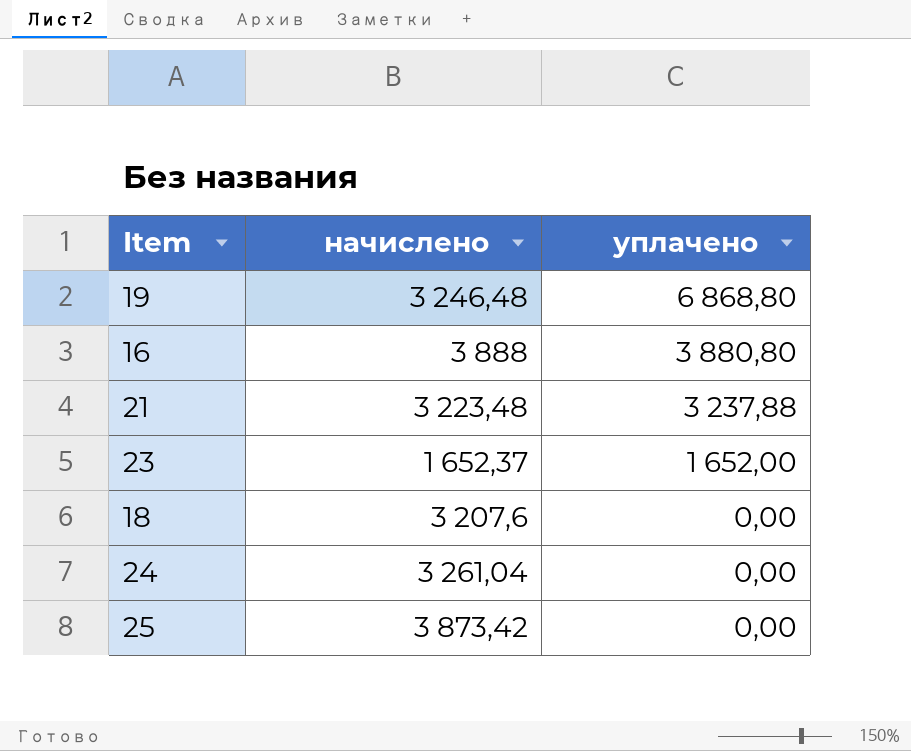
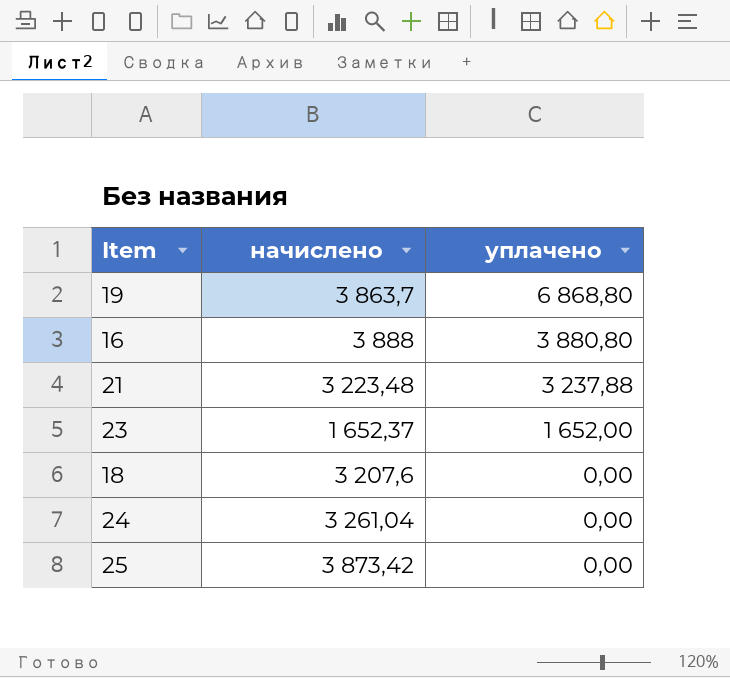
19 | начислено: 3 246,48 -> 3 863,7

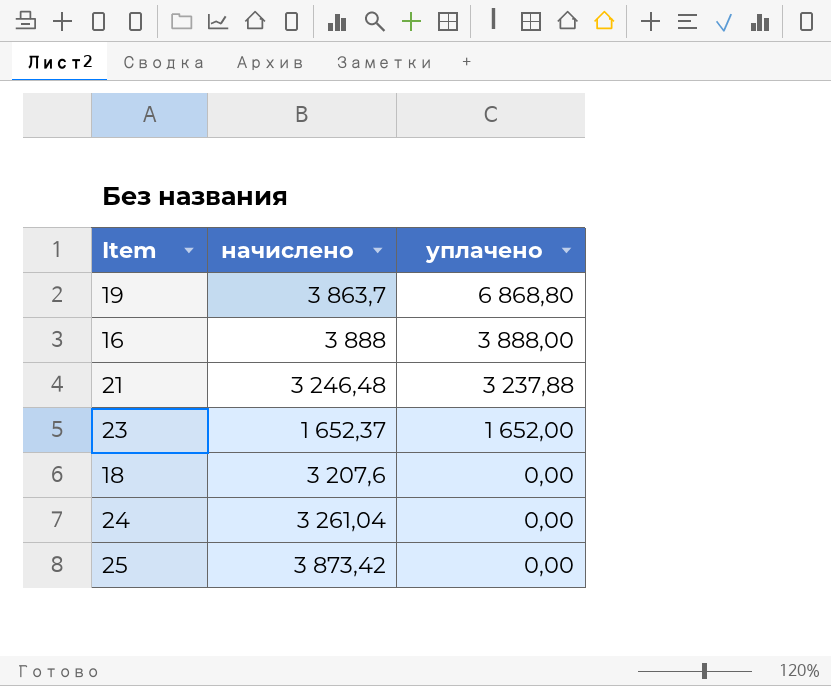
16 | уплачено: 3 880,80 -> 3 888,00
21 | начислено: 3 223,48 -> 3 246,48

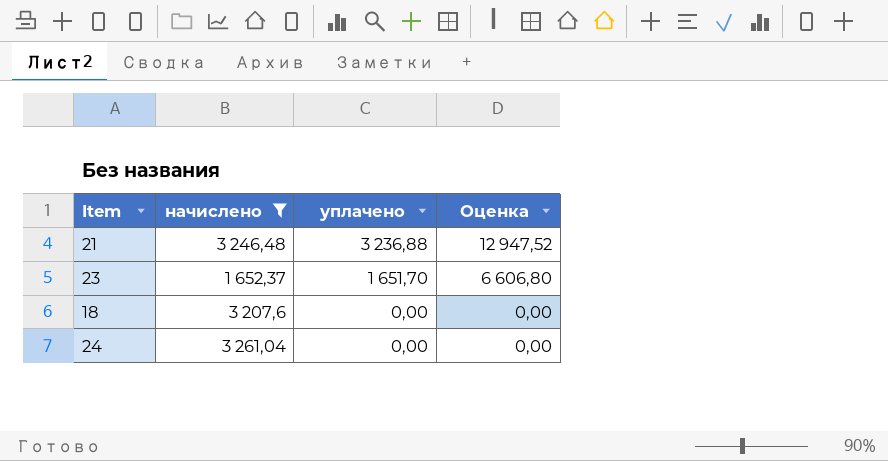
filter: none -> начислено <= 3 261,04
column Оценка | formula: none -> [уплачено] * 4
21 | уплачено: 3 237,88 -> 3 236,88
23 | уплачено: 1 652,00 -> 1 651,70

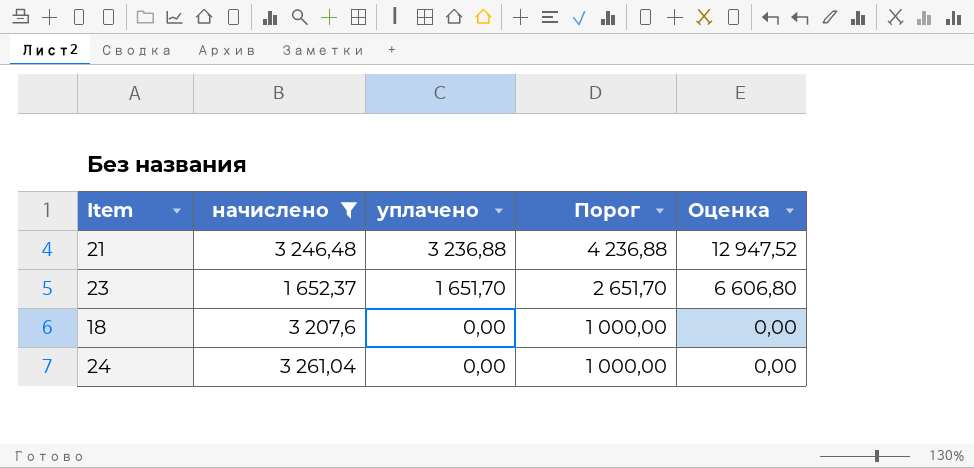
column Порог | formula: none -> [уплачено] + 1000

